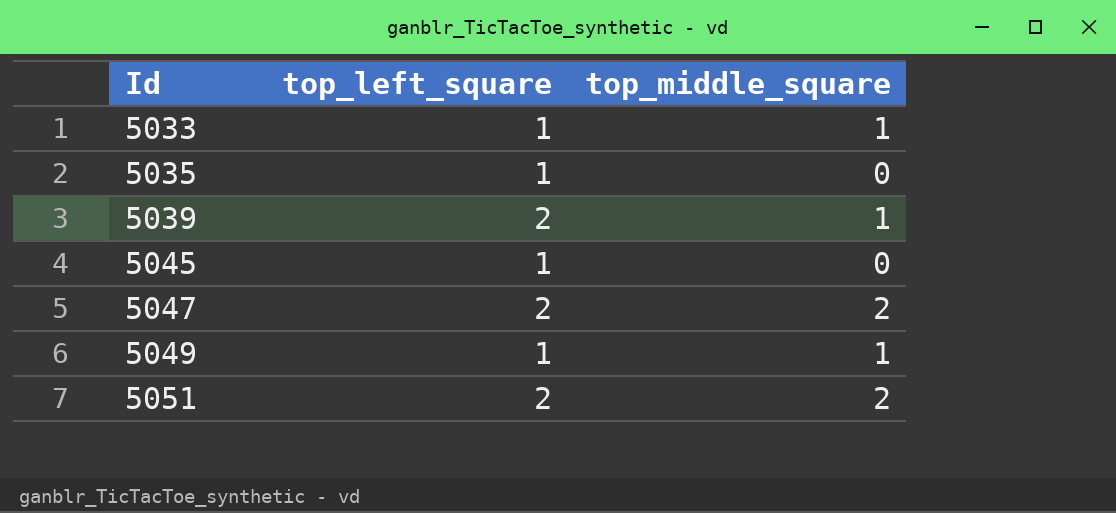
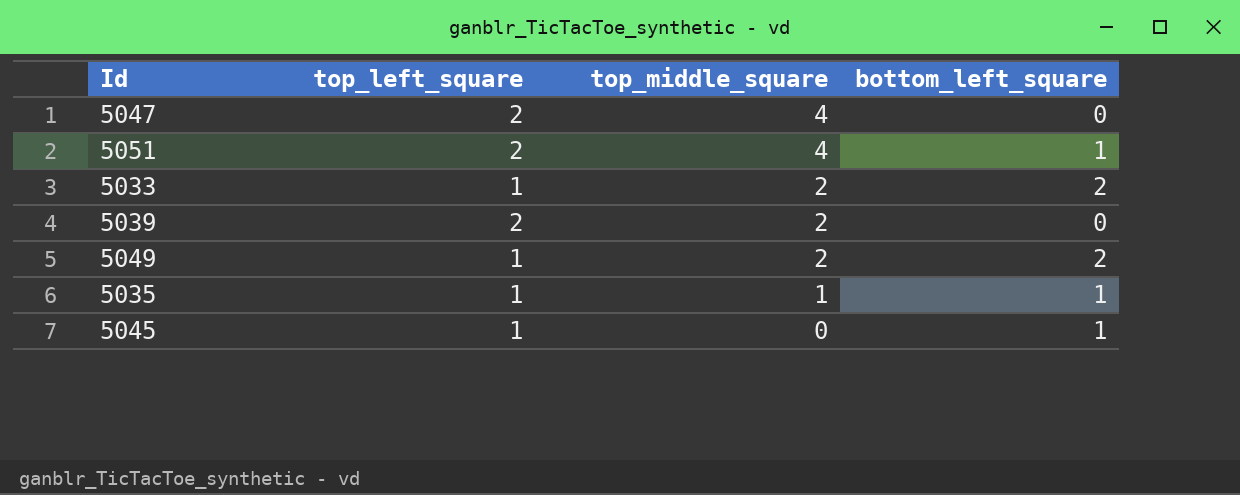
row order: Id ascending -> top_middle_square descending
column bottom_left_square | position: none -> 4
5047 | top_middle_square: 2 -> 4
5051 | top_middle_square: 2 -> 4
5033 | top_middle_square: 1 -> 2
5039 | top_middle_square: 1 -> 2
5049 | top_middle_square: 1 -> 2
5035 | top_middle_square: 0 -> 1

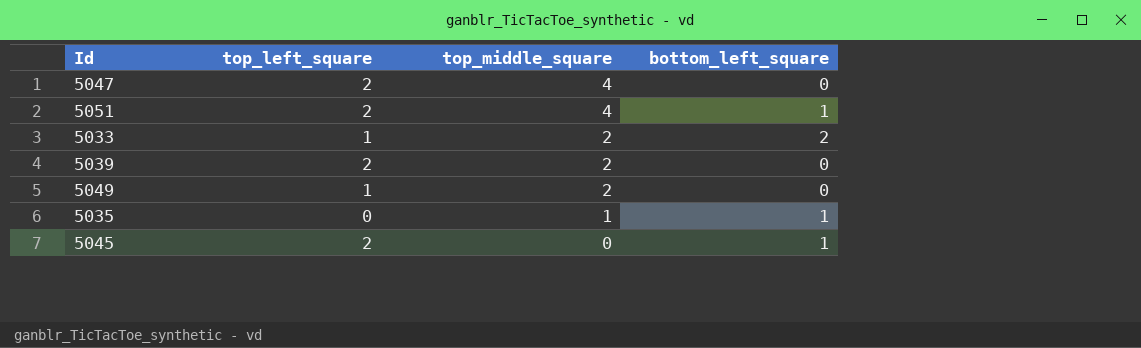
5049 | bottom_left_square: 2 -> 0
5035 | top_left_square: 1 -> 0
5045 | top_left_square: 1 -> 2

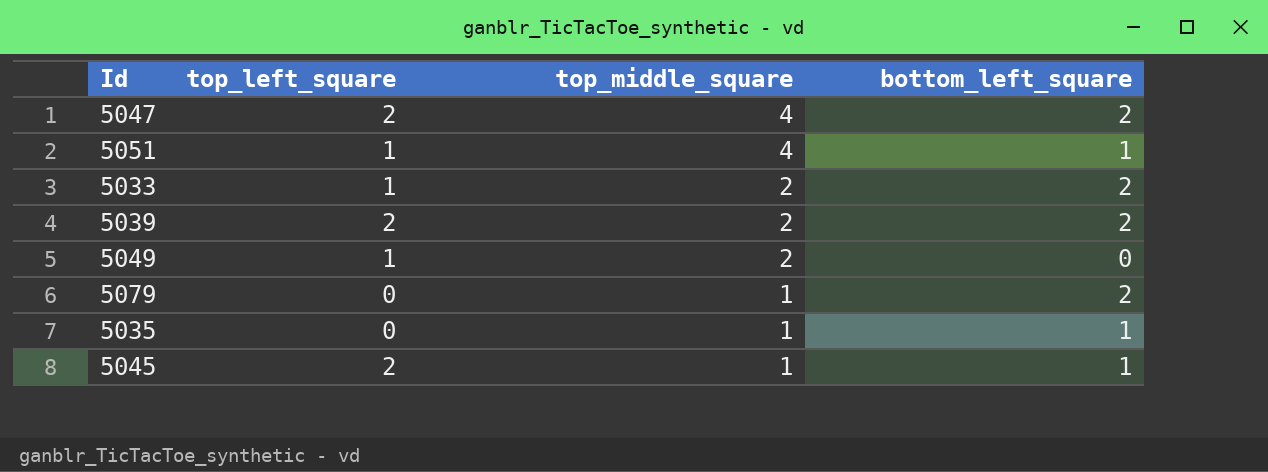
5047 | bottom_left_square: 0 -> 2
5051 | top_left_square: 2 -> 1
5039 | bottom_left_square: 0 -> 2
row 5079: none -> 0 | 1 | 2
5045 | top_middle_square: 0 -> 1

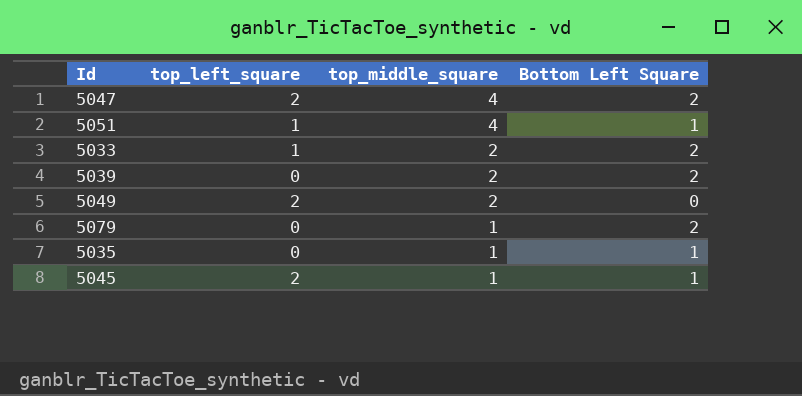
column name: bottom_left_square -> Bottom Left Square
5039 | top_left_square: 2 -> 0
5049 | top_left_square: 1 -> 2

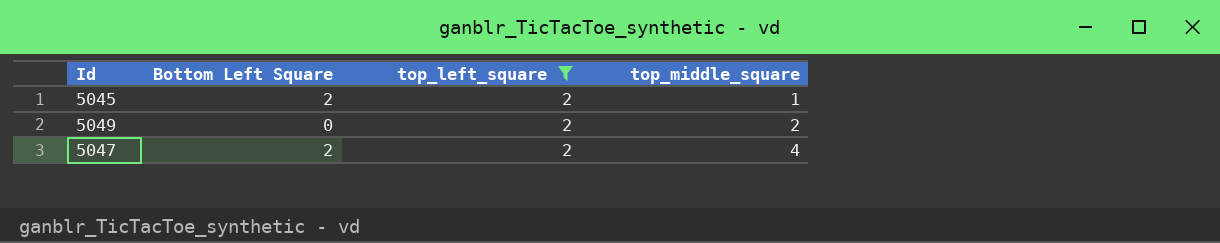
filter: none -> top_left_square = 2
row order: top_middle_square descending -> top_middle_square ascending
column Bottom Left Square | position: 4 -> 2
5045 | Bottom Left Square: 1 -> 2

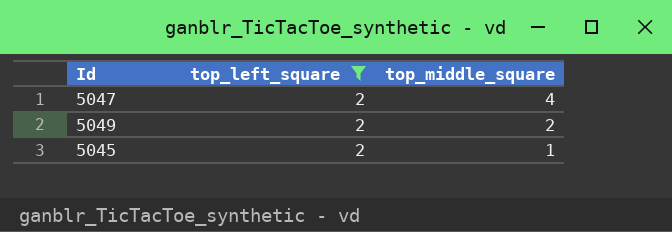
row order: top_middle_square ascending -> top_middle_square descending
column Bottom Left Square | position: 2 -> none

